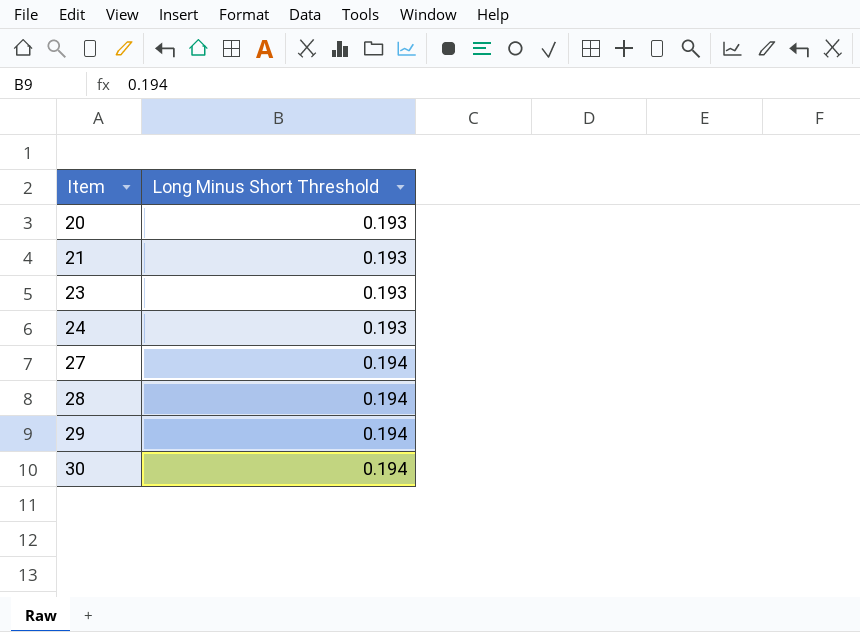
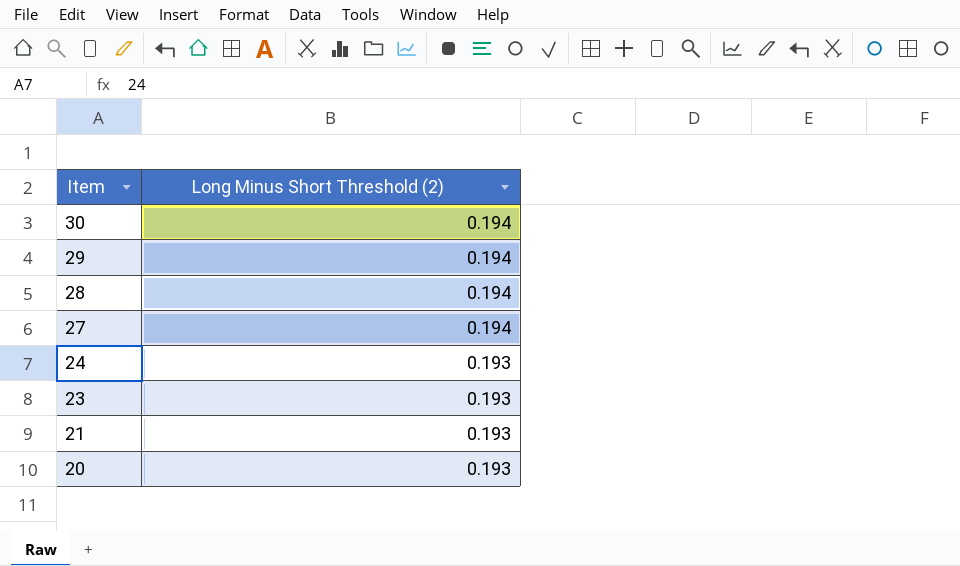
row order: Item ascending -> Item descending
column name: Long Minus Short Threshold -> Long Minus Short Threshold (2)

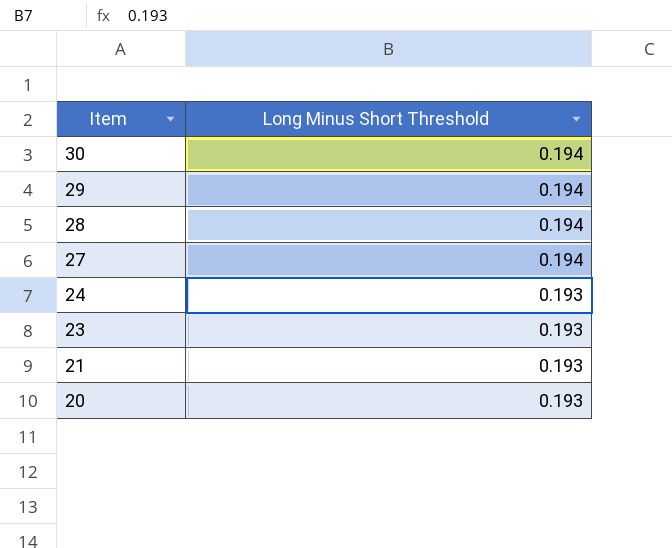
column name: Long Minus Short Threshold (2) -> Long Minus Short Threshold

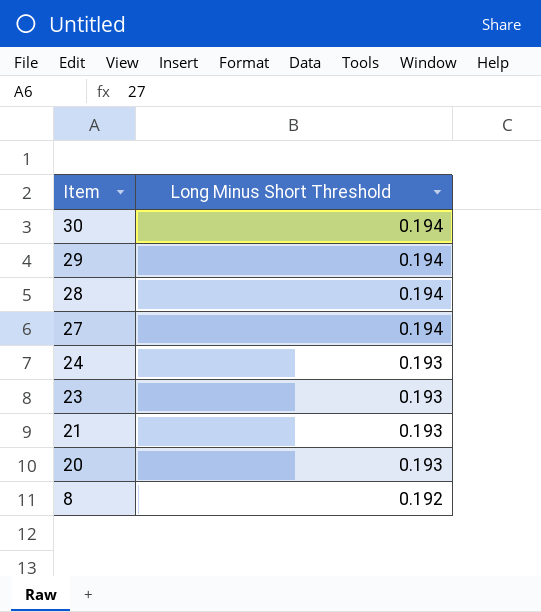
row 8: none -> 0.192

